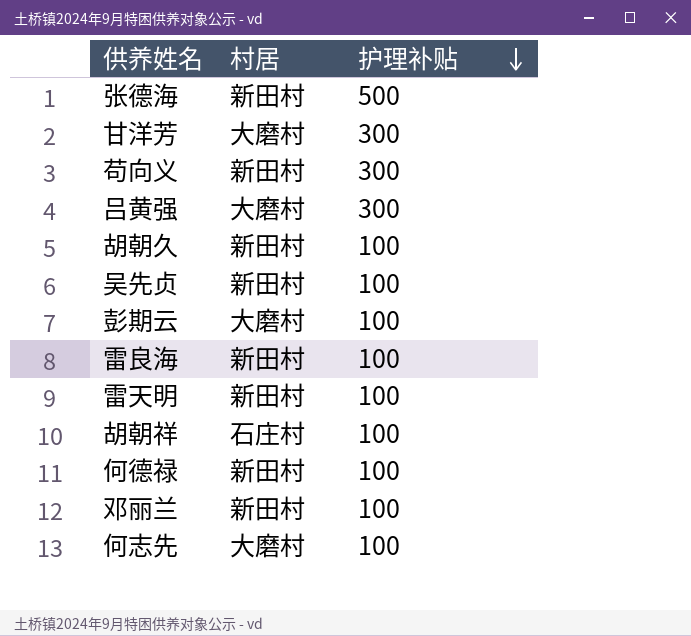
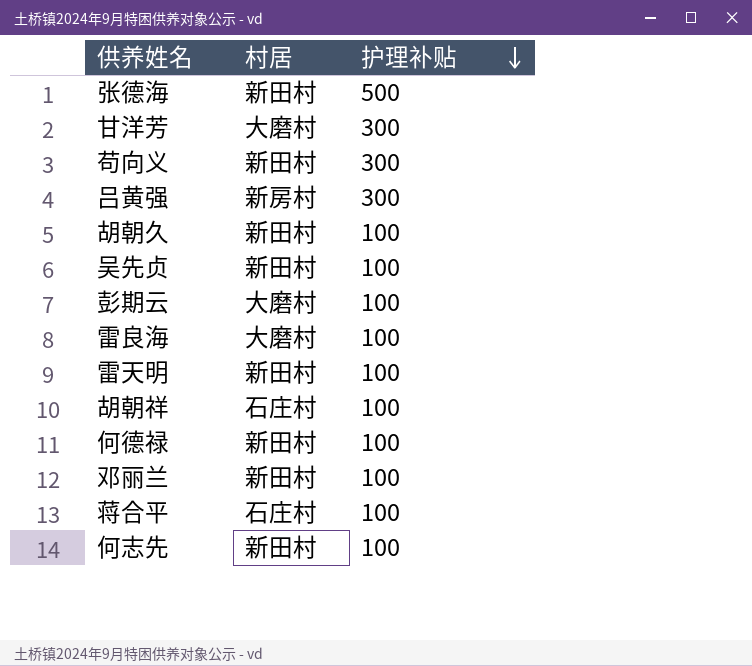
吕黄强 | 村居: 大磨村 -> 新房村
雷良海 | 村居: 新田村 -> 大磨村
row 蒋合平: none -> 石庄村 | 100
何志先 | 村居: 大磨村 -> 新田村

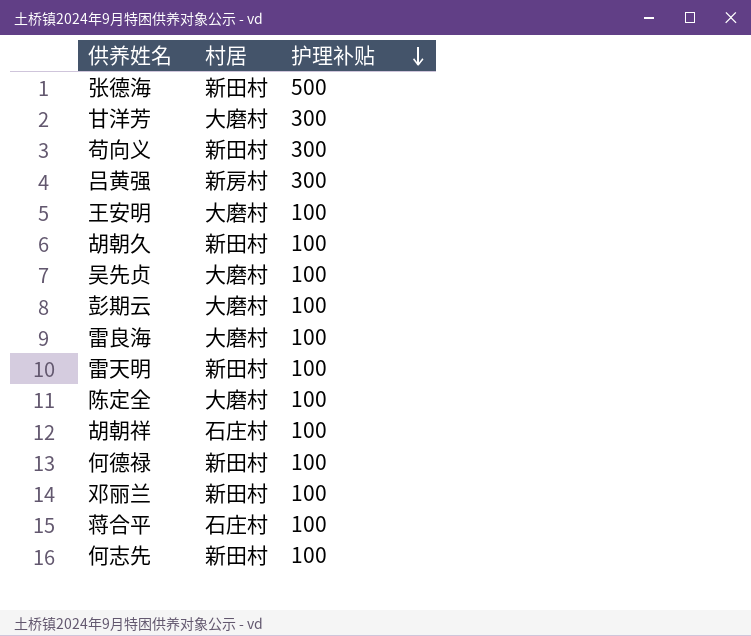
row 王安明: none -> 大磨村 | 100
吴先贞 | 村居: 新田村 -> 大磨村
row 陈定全: none -> 大磨村 | 100

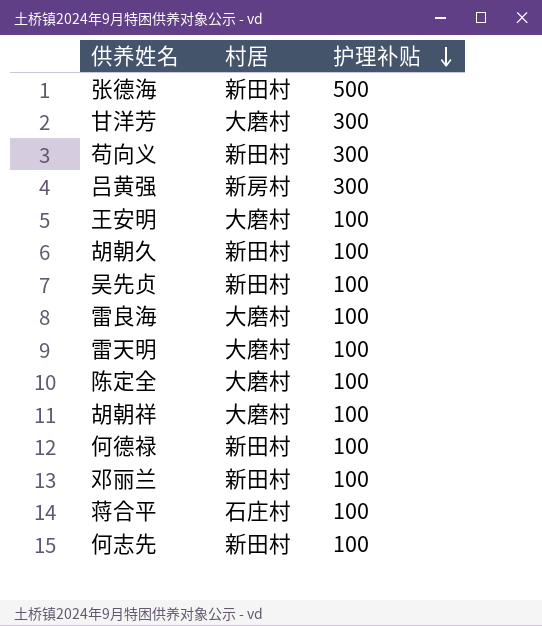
row 彭期云: 大磨村 | 100 -> none
吴先贞 | 村居: 大磨村 -> 新田村
雷天明 | 村居: 新田村 -> 大磨村
胡朝祥 | 村居: 石庄村 -> 大磨村

